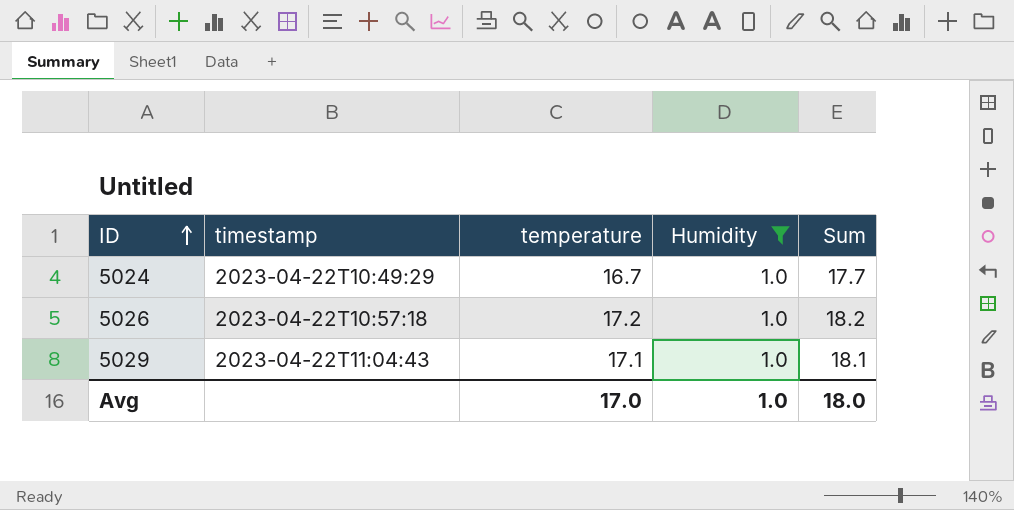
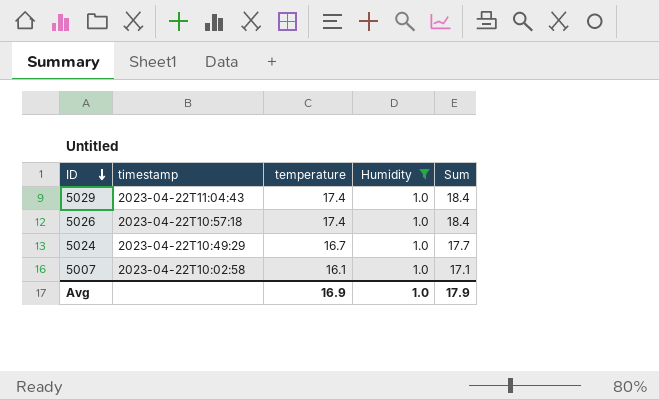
row order: ID ascending -> ID descending
5029 | temperature: 17.1 -> 17.4
5029 | Sum: 18.1 -> 18.4
5026 | temperature: 17.2 -> 17.4
5026 | Sum: 18.2 -> 18.4
row 5007: none -> 2023-04-22T10:02:58 | 16.1 | 1.0 | 17.1
Avg | temperature: 17.0 -> 16.9
Avg | Sum: 18.0 -> 17.9

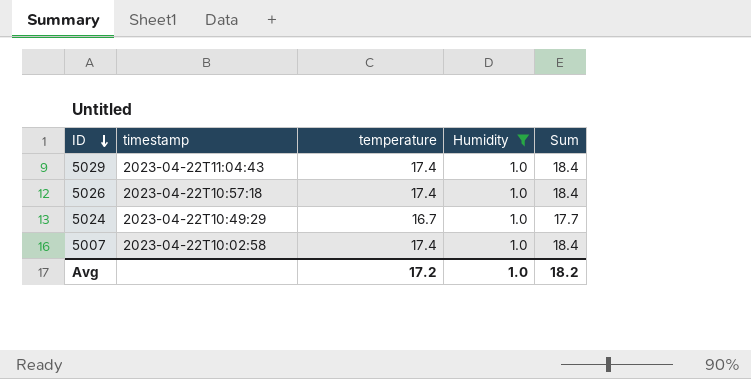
5007 | temperature: 16.1 -> 17.4
5007 | Sum: 17.1 -> 18.4
Avg | temperature: 16.9 -> 17.2
Avg | Sum: 17.9 -> 18.2

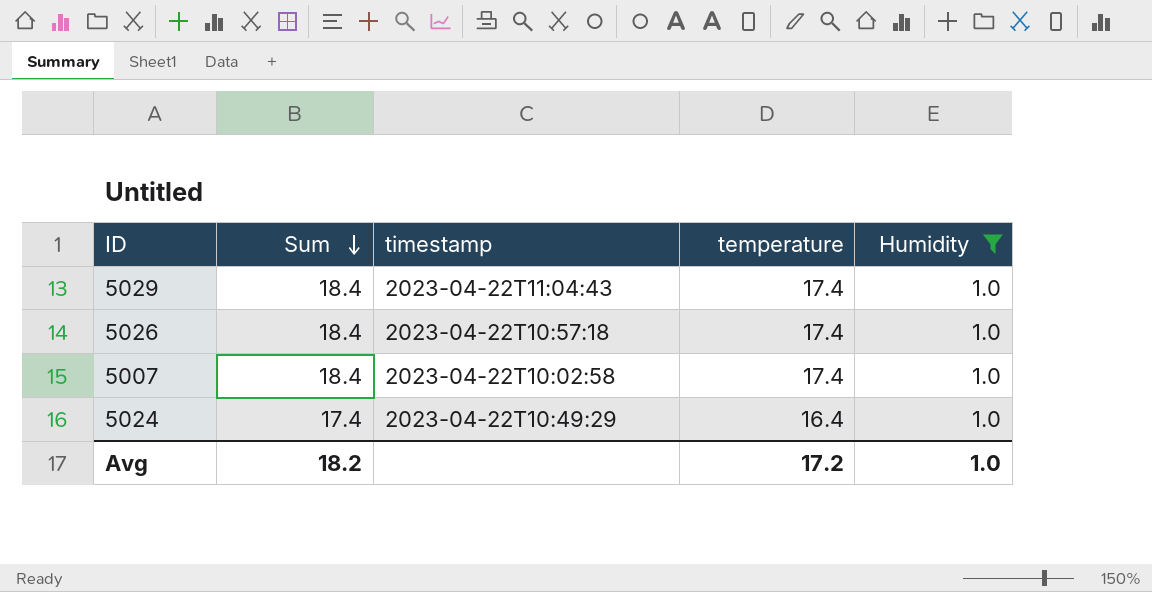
row order: ID descending -> Sum descending
column Sum | position: 5 -> 2
5024 | Sum: 17.7 -> 17.4
5024 | temperature: 16.7 -> 16.4

